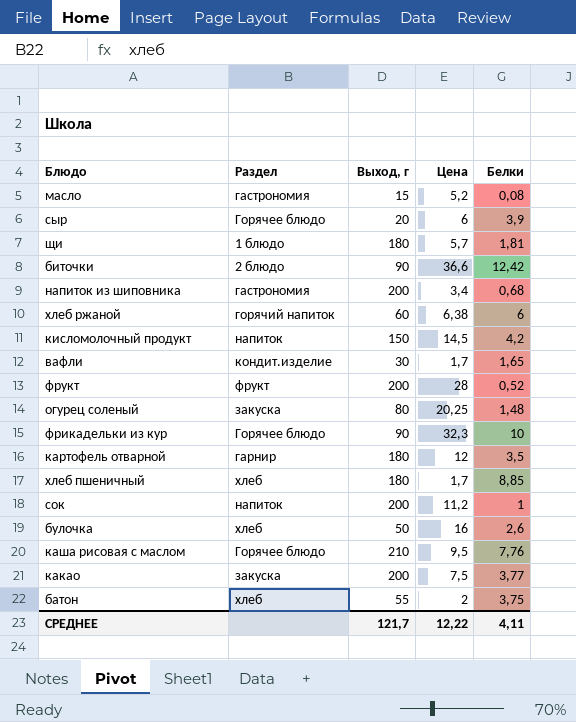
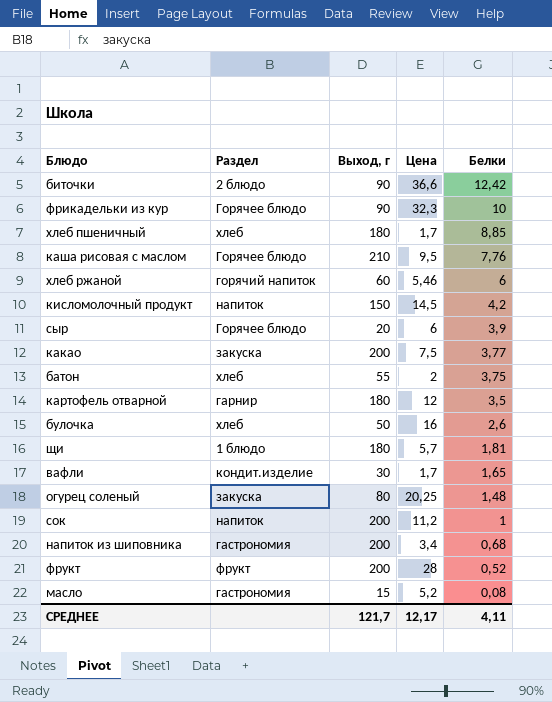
row order: none -> Белки descending
хлеб ржаной | Цена: 6,38 -> 5,46
СРЕДНЕЕ | Цена: 12,22 -> 12,17

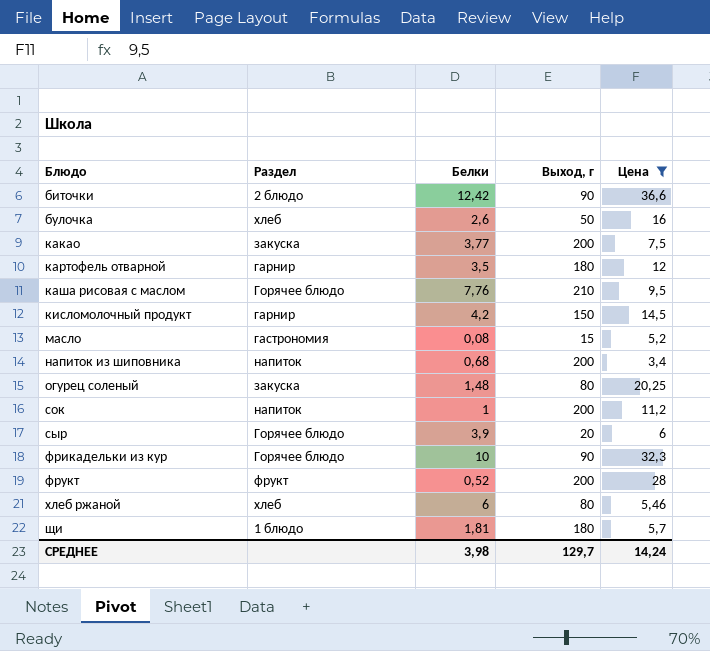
filter: none -> Цена >= 3,4
row order: Белки descending -> Блюдо ascending
column Белки | position: 5 -> 3
кисломолочный продукт | Раздел: напиток -> гарнир
напиток из шиповника | Раздел: гастрономия -> напиток
хлеб ржаной | Раздел: горячий напиток -> хлеб
хлеб ржаной | Выход, г: 60 -> 80
СРЕДНЕЕ | Белки: 4,11 -> 3,98
СРЕДНЕЕ | Выход, г: 121,7 -> 129,7
СРЕДНЕЕ | Цена: 12,17 -> 14,24

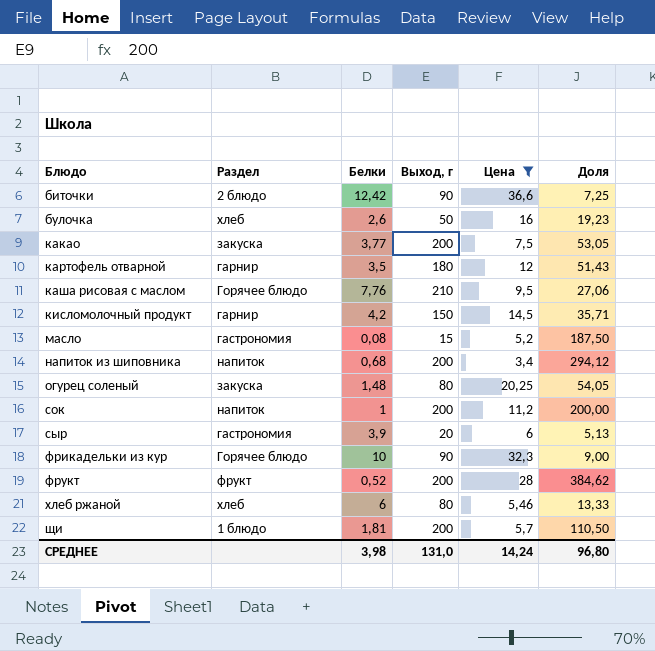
column Доля | formula: none -> [Выход, г] / [Белки]
сыр | Раздел: Горячее блюдо -> гастрономия
щи | Выход, г: 180 -> 200
СРЕДНЕЕ | Выход, г: 129,7 -> 131,0

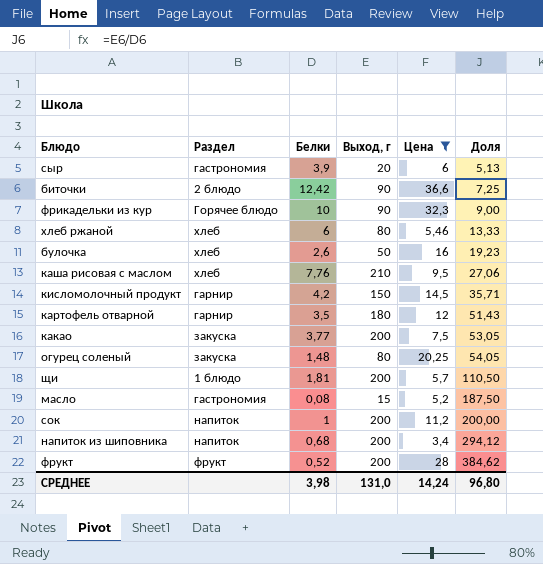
row order: Блюдо ascending -> Доля ascending
каша рисовая с маслом | Раздел: Горячее блюдо -> хлеб

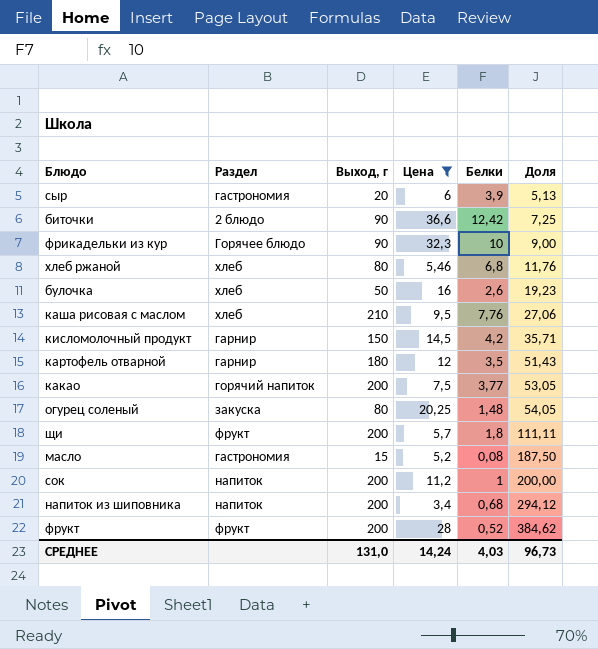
column Белки | position: 3 -> 5
хлеб ржаной | Белки: 6 -> 6,8
хлеб ржаной | Доля: 13,33 -> 11,76
какао | Раздел: закуска -> горячий напиток
щи | Раздел: 1 блюдо -> фрукт
щи | Белки: 1,81 -> 1,8
щи | Доля: 110,50 -> 111,11
СРЕДНЕЕ | Белки: 3,98 -> 4,03
СРЕДНЕЕ | Доля: 96,80 -> 96,73

